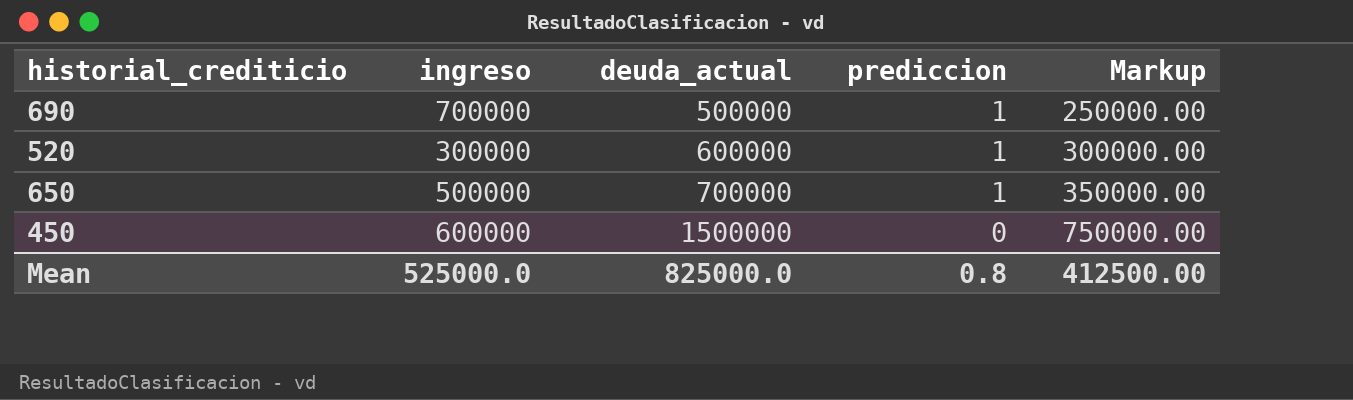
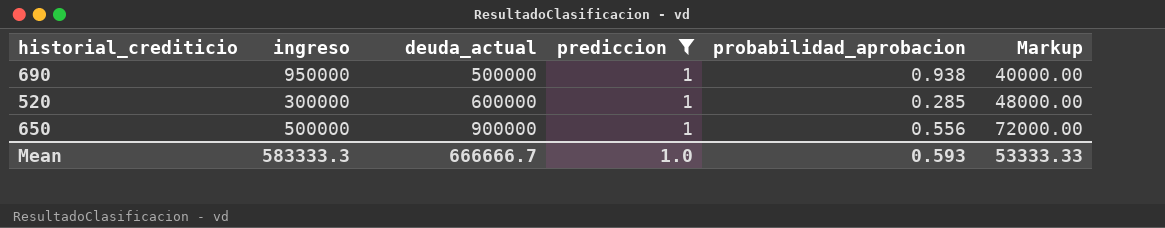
filter: none -> prediccion = 1
column probabilidad_aprobacion | position: none -> 5
column Markup | formula: [deuda_actual] * 0.5 -> [deuda_actual] * 0.08
690 | ingreso: 700000 -> 950000
650 | deuda_actual: 700000 -> 900000
Mean | ingreso: 525000.0 -> 583333.3
Mean | deuda_actual: 825000.0 -> 666666.7
Mean | prediccion: 0.8 -> 1.0
Mean | Markup: 412500.00 -> 53333.33

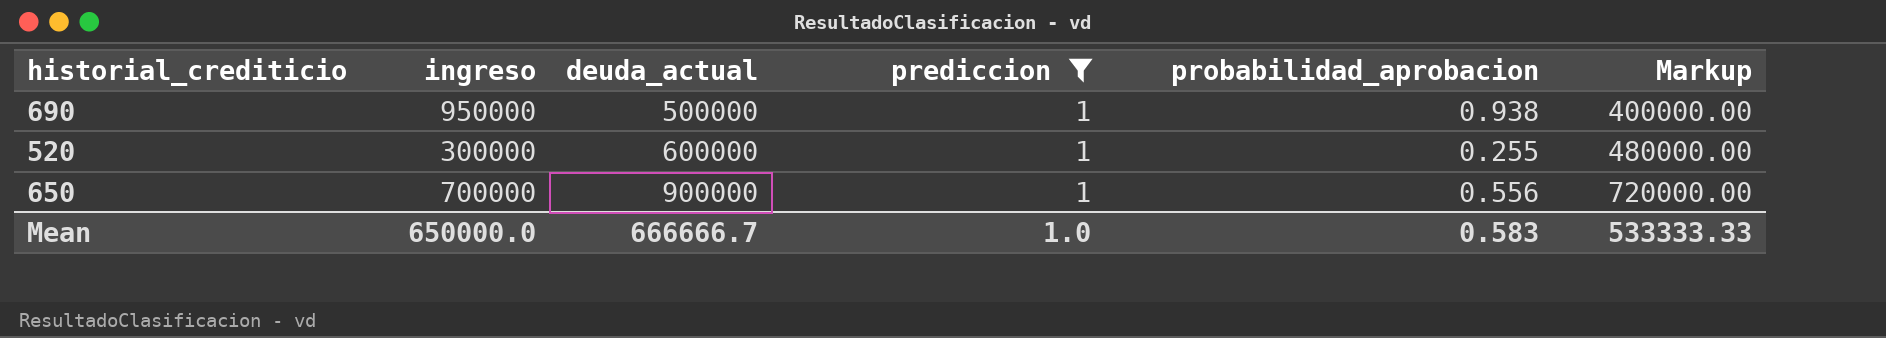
column Markup | formula: [deuda_actual] * 0.08 -> [deuda_actual] * 0.8
520 | probabilidad_aprobacion: 0.285 -> 0.255
650 | ingreso: 500000 -> 700000
Mean | ingreso: 583333.3 -> 650000.0
Mean | probabilidad_aprobacion: 0.593 -> 0.583
Mean | Markup: 53333.33 -> 533333.33

